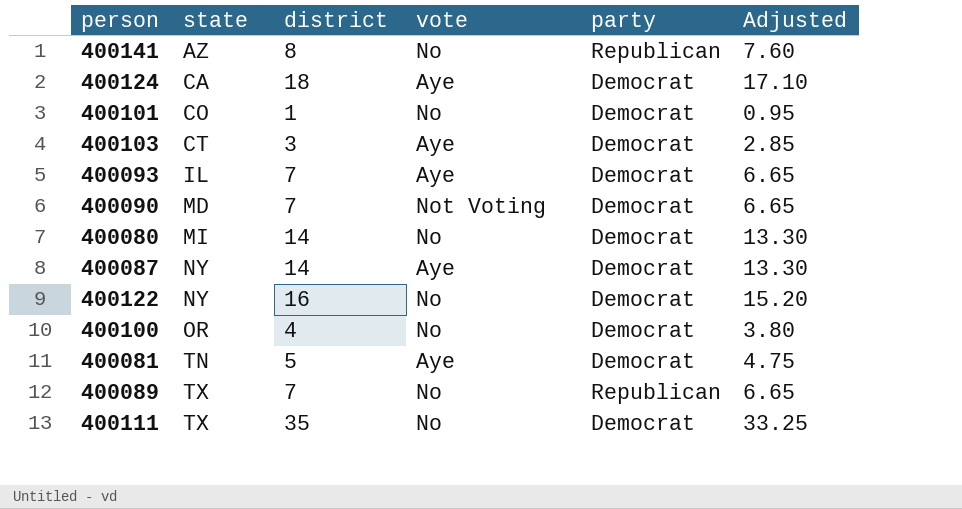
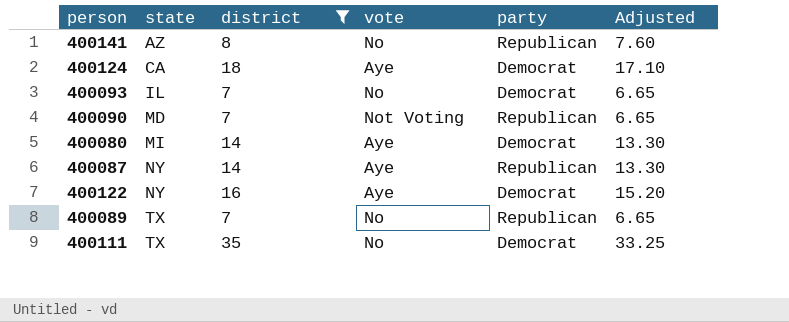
filter: none -> district >= 7
400093 | vote: Aye -> No
400090 | party: Democrat -> Republican
400080 | vote: No -> Aye
400087 | party: Democrat -> Republican
400122 | vote: No -> Aye

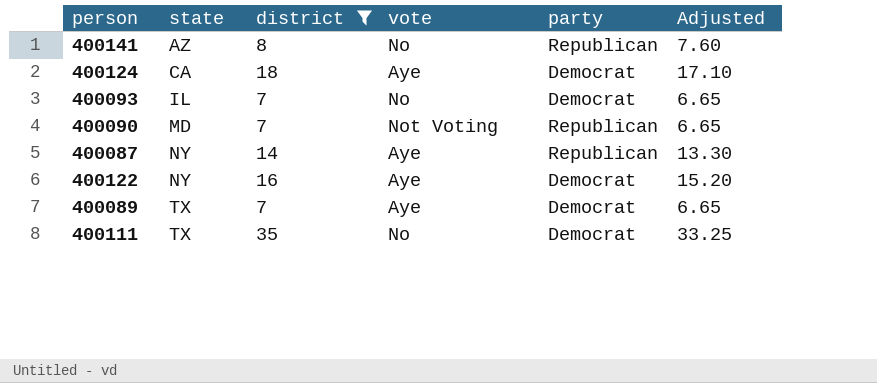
row 400080: MI | 14 | Aye | Democrat | 13.30 -> none
400089 | vote: No -> Aye
400089 | party: Republican -> Democrat

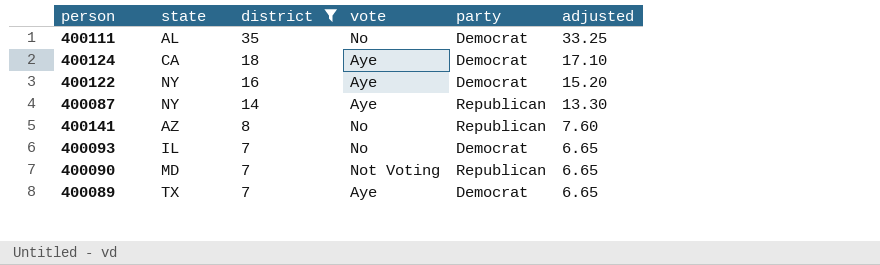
row order: state ascending -> district descending
column name: Adjusted -> adjusted
400111 | state: TX -> AL

